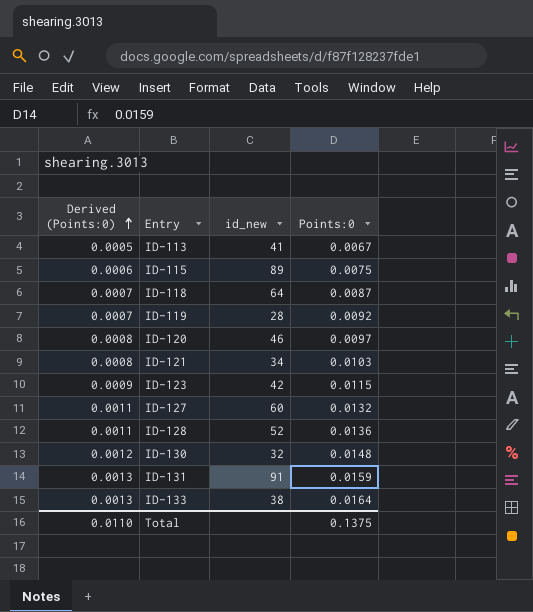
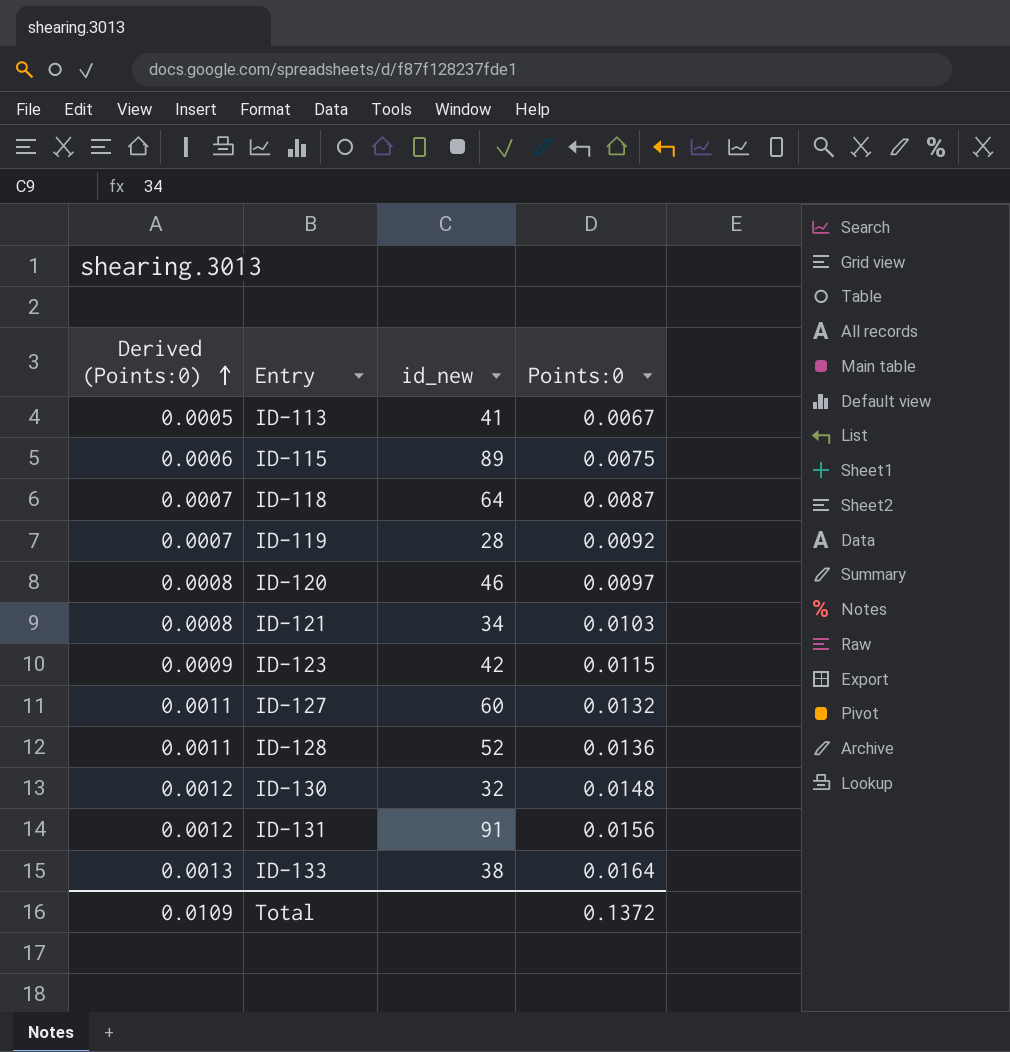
ID-131 | Derived (Points:0): 0.0013 -> 0.0012
ID-131 | Points:0: 0.0159 -> 0.0156
Total | Derived (Points:0): 0.0110 -> 0.0109
Total | Points:0: 0.1375 -> 0.1372

